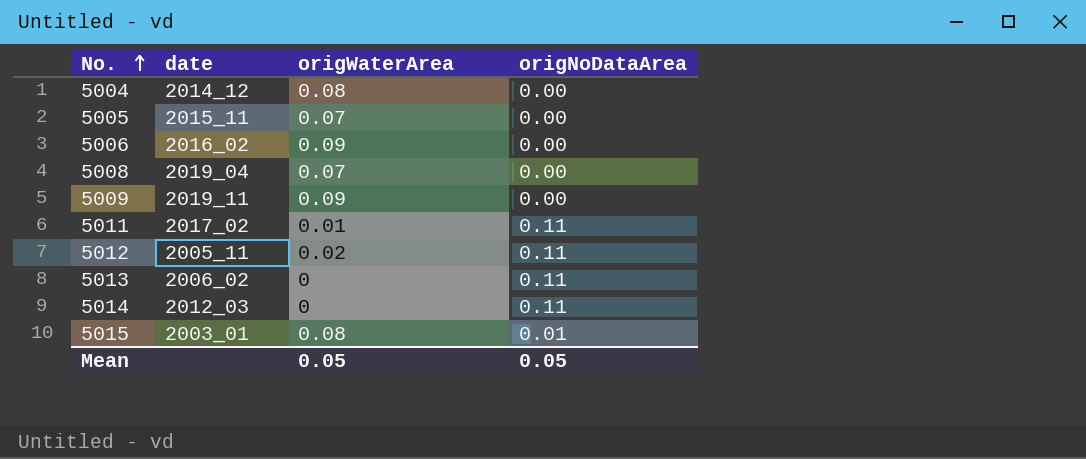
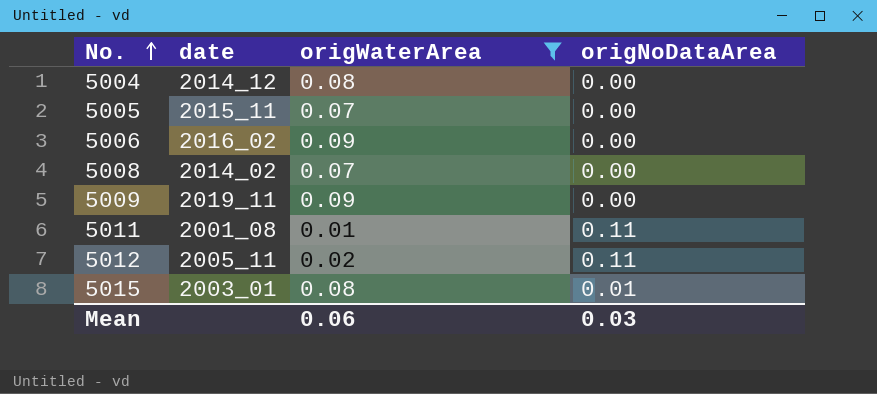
filter: none -> origWaterArea != 0
5008 | date: 2019_04 -> 2014_02
5011 | date: 2017_02 -> 2001_08
Mean | origWaterArea: 0.05 -> 0.06
Mean | origNoDataArea: 0.05 -> 0.03

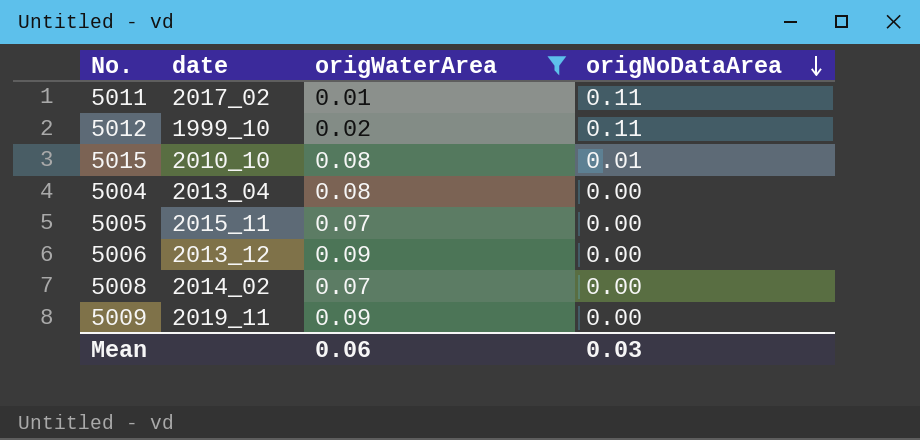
row order: No. ascending -> origNoDataArea descending
5011 | date: 2001_08 -> 2017_02
5012 | date: 2005_11 -> 1999_10
5015 | date: 2003_01 -> 2010_10
5004 | date: 2014_12 -> 2013_04
5006 | date: 2016_02 -> 2013_12

